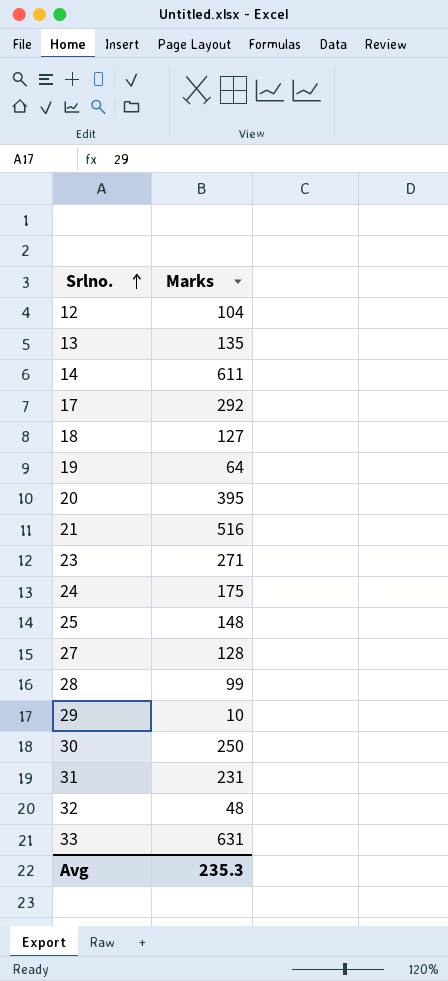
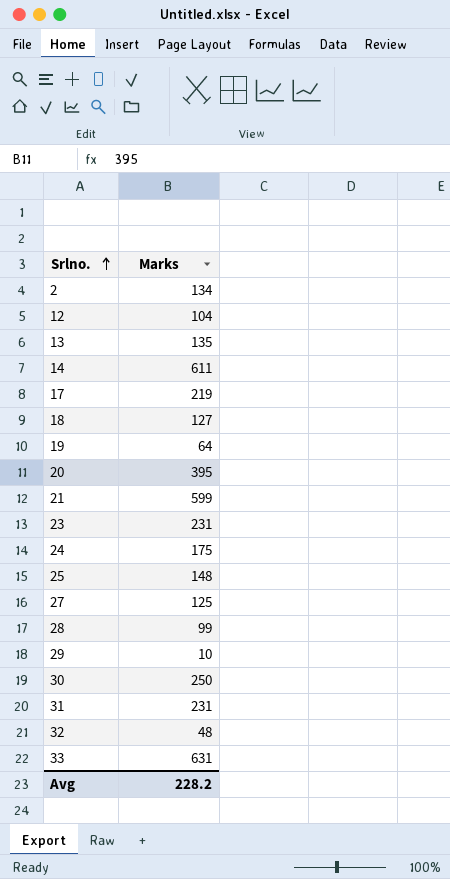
row 2: none -> 134
17 | Marks: 292 -> 219
21 | Marks: 516 -> 599
23 | Marks: 271 -> 231
27 | Marks: 128 -> 125
Avg | Marks: 235.3 -> 228.2

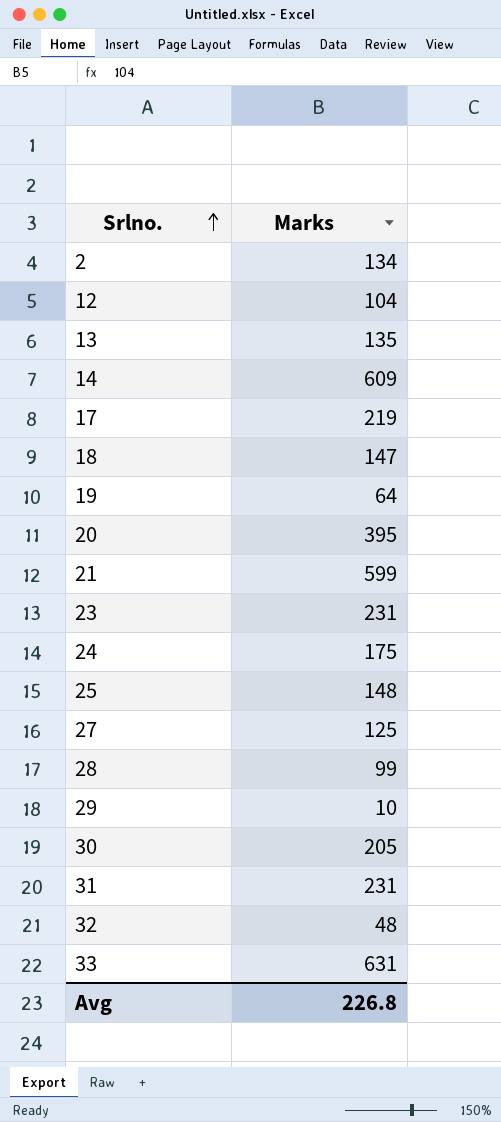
14 | Marks: 611 -> 609
18 | Marks: 127 -> 147
30 | Marks: 250 -> 205
Avg | Marks: 228.2 -> 226.8

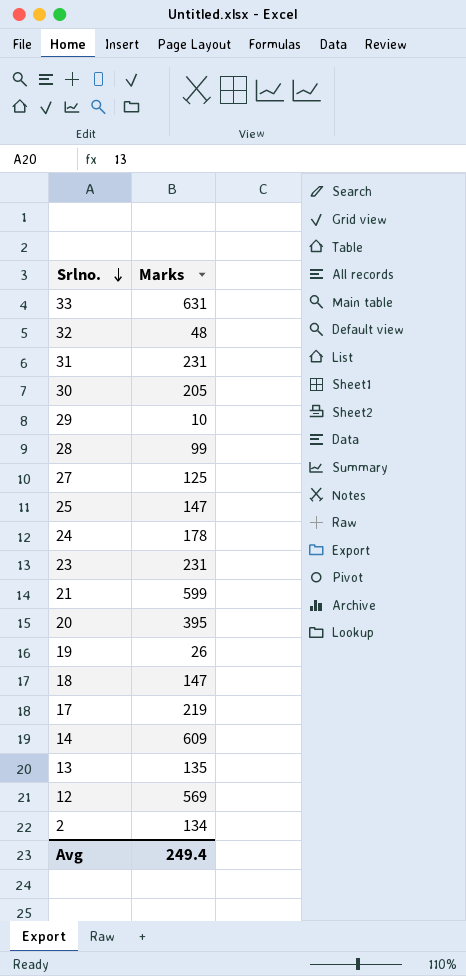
row order: Srlno. ascending -> Srlno. descending
25 | Marks: 148 -> 147
24 | Marks: 175 -> 178
19 | Marks: 64 -> 26
12 | Marks: 104 -> 569
Avg | Marks: 226.8 -> 249.4

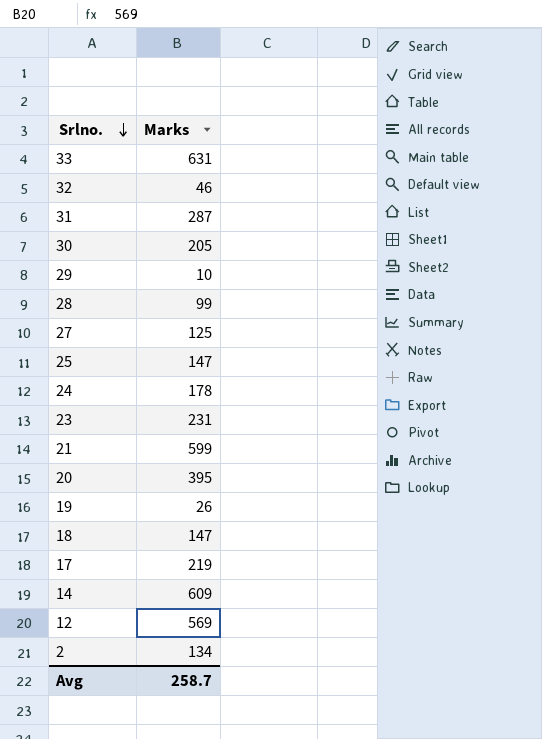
row 13: 135 -> none
32 | Marks: 48 -> 46
31 | Marks: 231 -> 287
Avg | Marks: 249.4 -> 258.7

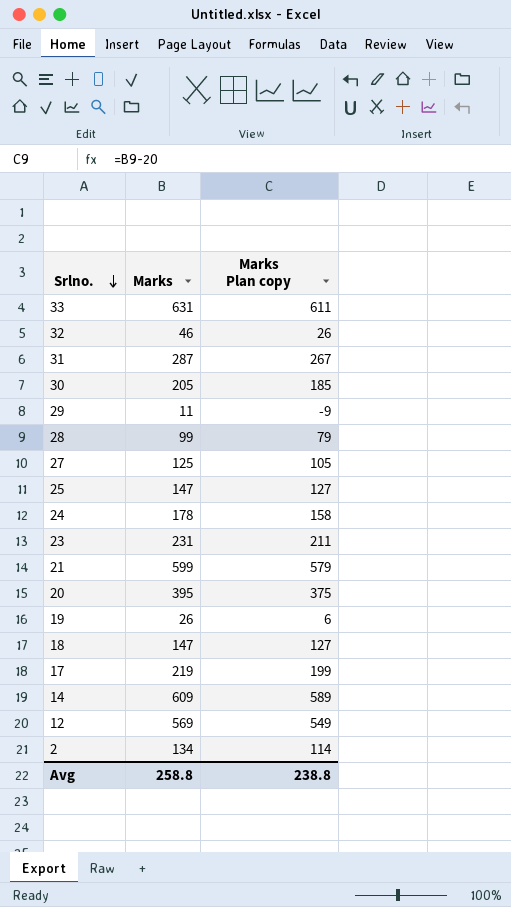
column Marks Plan copy | formula: none -> [Marks] - 20
29 | Marks: 10 -> 11
Avg | Marks: 258.7 -> 258.8

